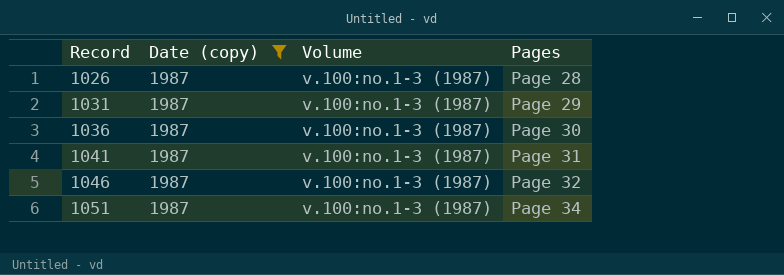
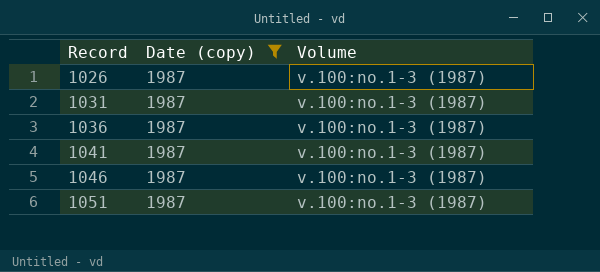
column Pages | position: 4 -> none

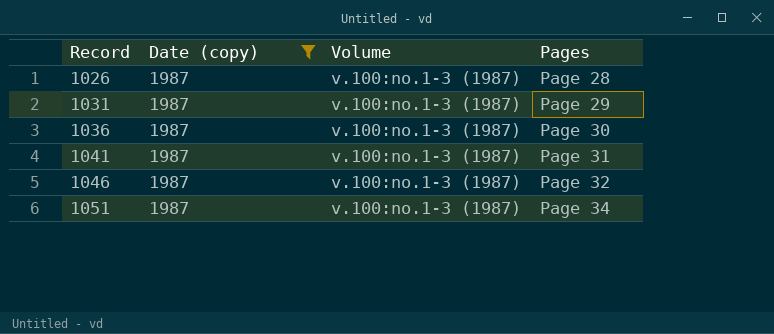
column Pages | position: none -> 4

